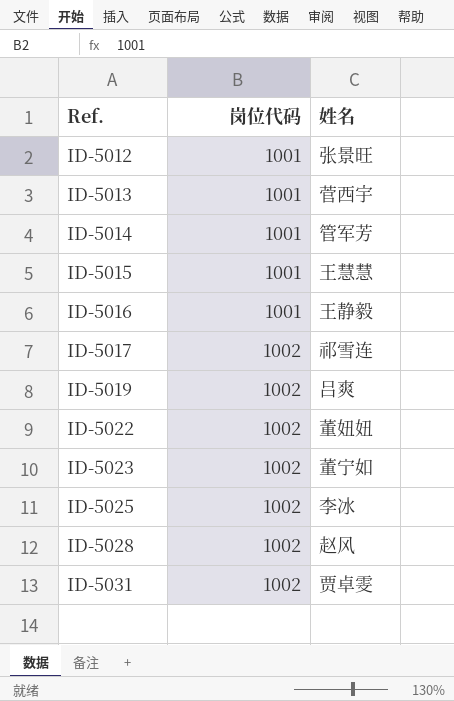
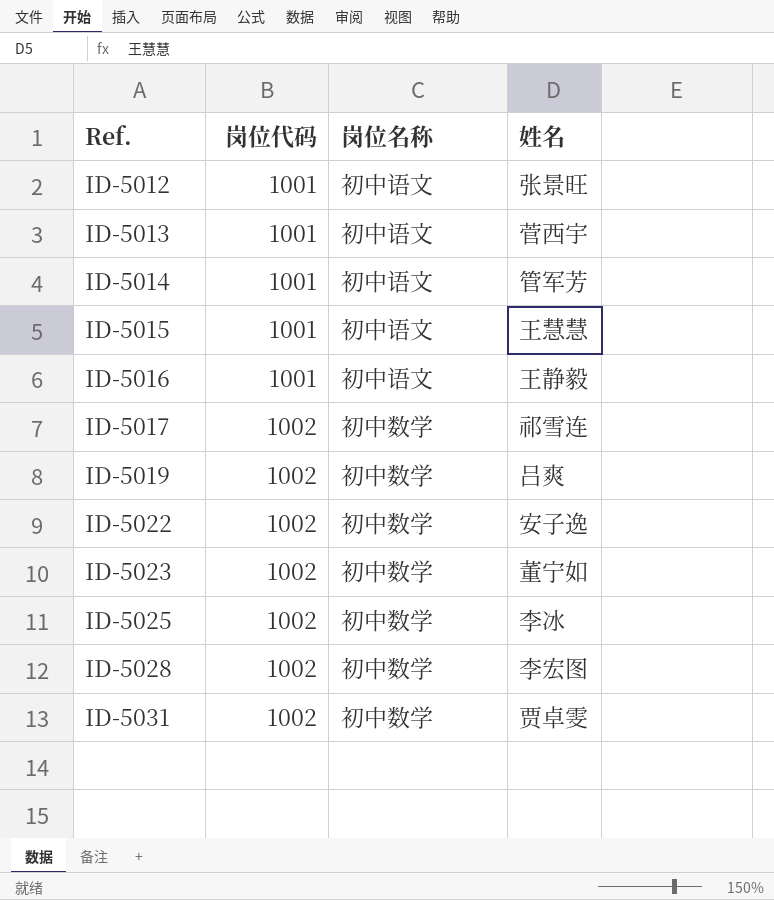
column 岗位名称 | position: none -> 3
ID-5022 | 姓名: 董妞妞 -> 安子逸
ID-5028 | 姓名: 赵风 -> 李宏图

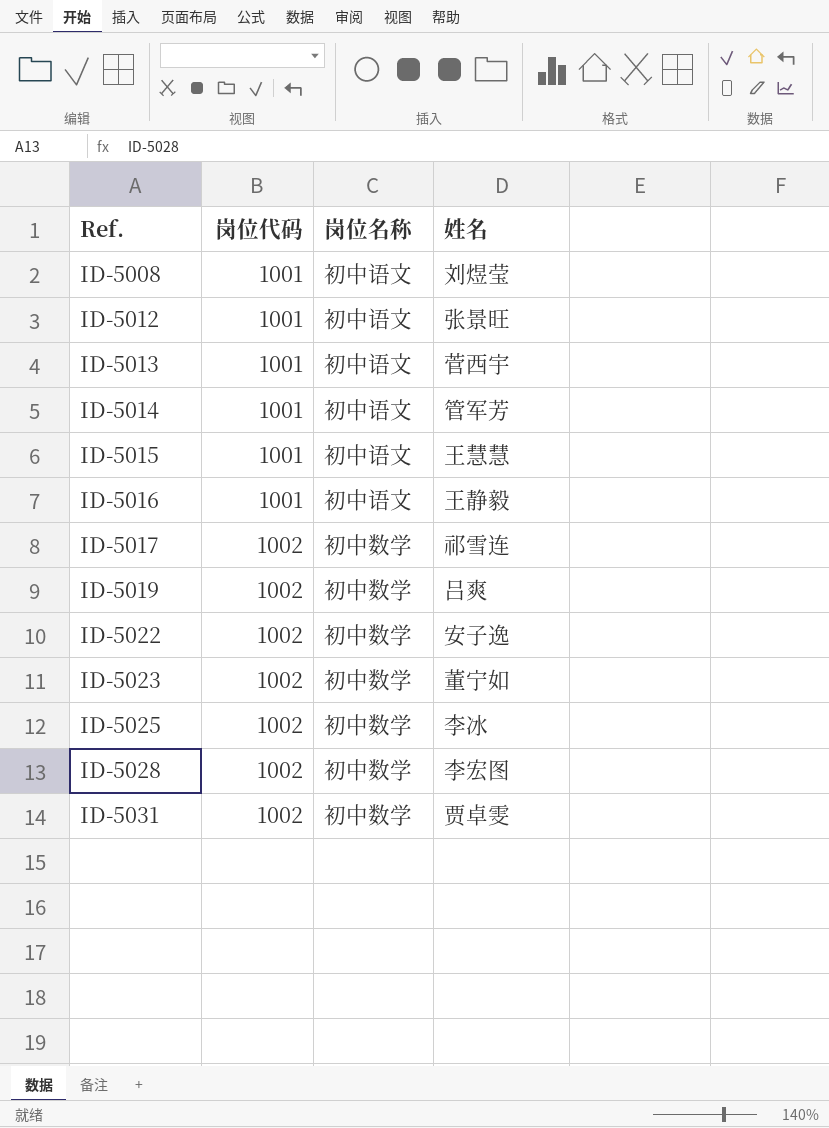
row ID-5008: none -> 1001 | 初中语文 | 刘煜莹

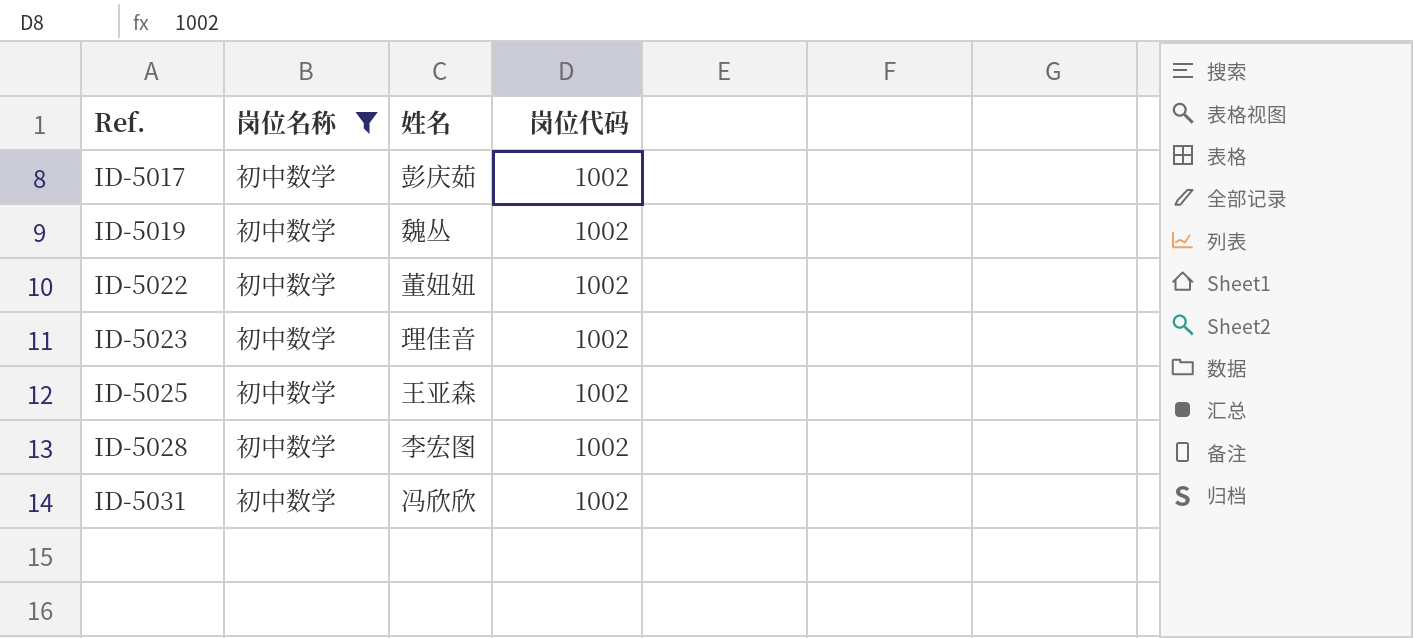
filter: none -> 岗位名称 = 初中数学
column 岗位代码 | position: 2 -> 4
ID-5017 | 姓名: 祁雪连 -> 彭庆茹
ID-5019 | 姓名: 吕爽 -> 魏丛
ID-5022 | 姓名: 安子逸 -> 董妞妞
ID-5023 | 姓名: 董宁如 -> 理佳音
ID-5025 | 姓名: 李冰 -> 王亚森
ID-5031 | 姓名: 贾卓雯 -> 冯欣欣

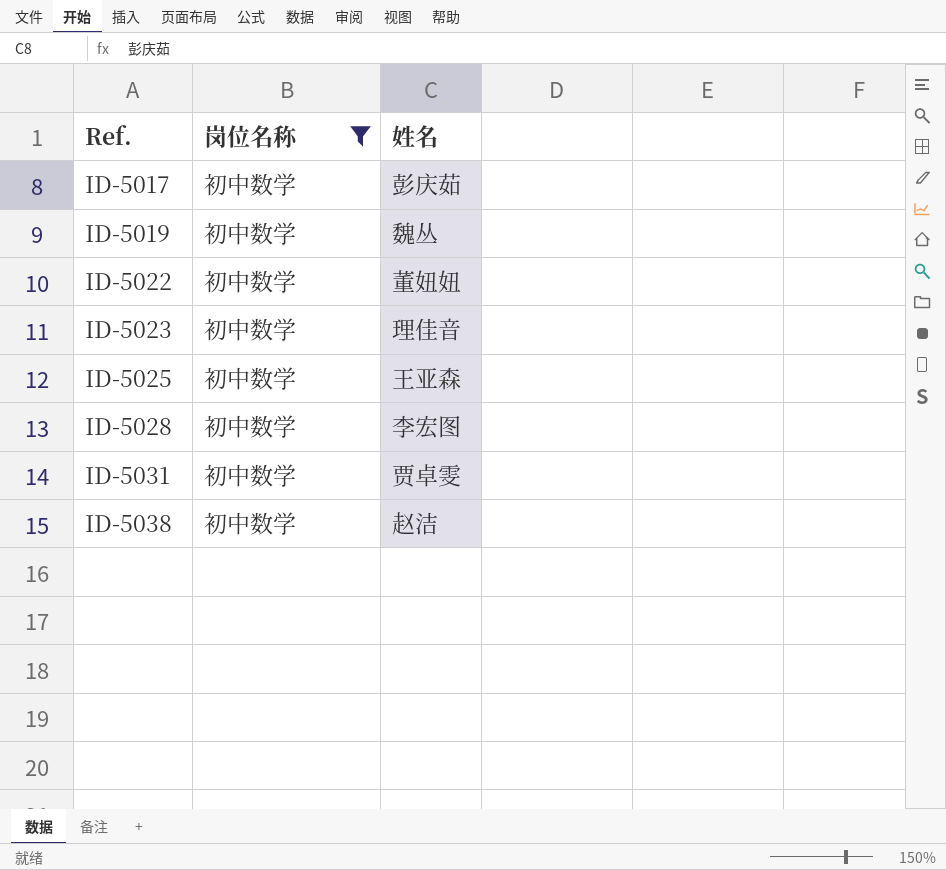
column 岗位代码 | position: 4 -> none
ID-5031 | 姓名: 冯欣欣 -> 贾卓雯
row ID-5038: none -> 初中数学 | 赵洁

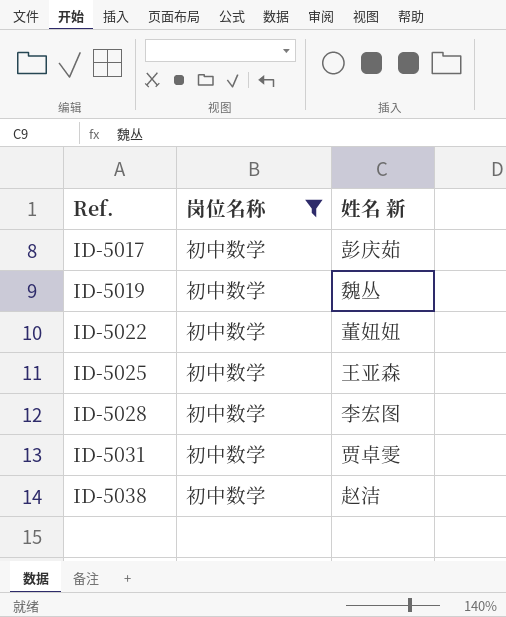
column name: 姓名 -> 姓名 新
row ID-5023: 初中数学 | 理佳音 -> none

